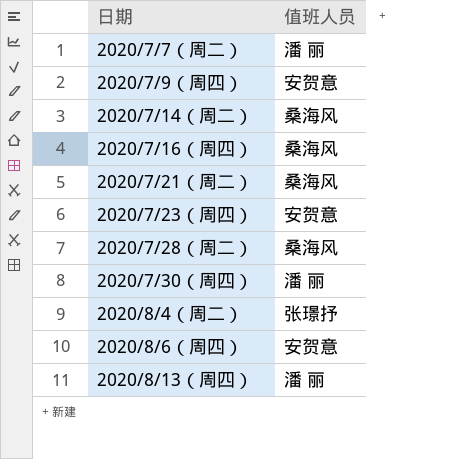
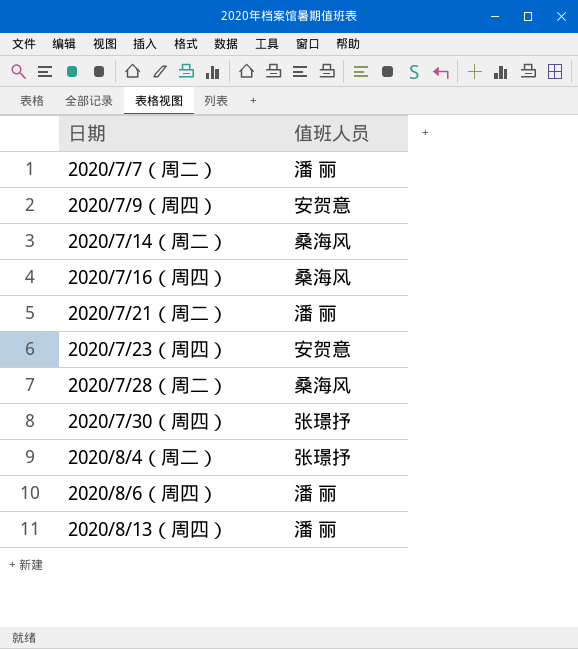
2020/7/21（周二） | 值班人员: 桑海风 -> 潘 丽
2020/7/30（周四） | 值班人员: 潘 丽 -> 张璟抒
2020/8/6（周四） | 值班人员: 安贺意 -> 潘 丽

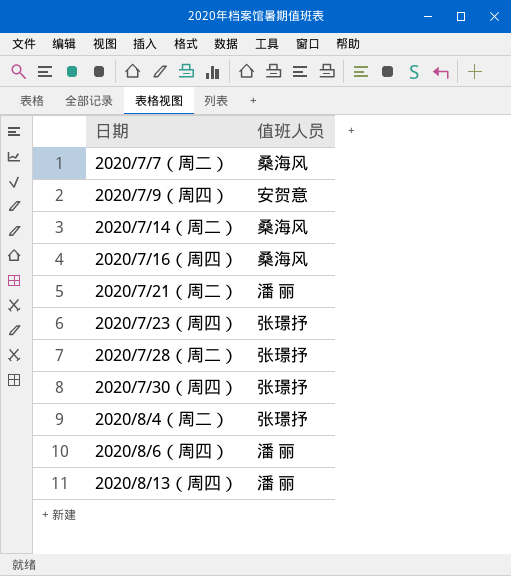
2020/7/7（周二） | 值班人员: 潘 丽 -> 桑海风
2020/7/23（周四） | 值班人员: 安贺意 -> 张璟抒
2020/7/28（周二） | 值班人员: 桑海风 -> 张璟抒

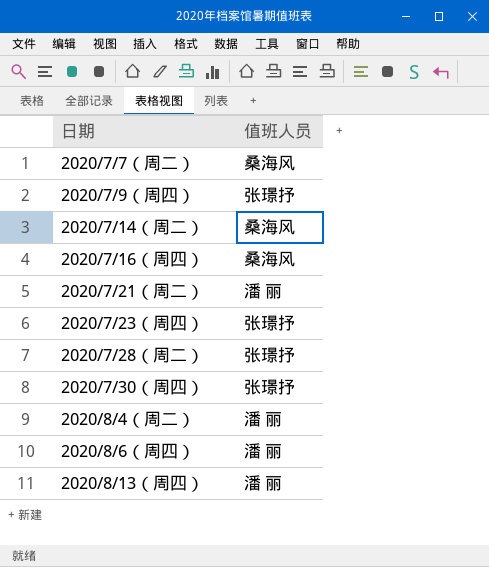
2020/7/9（周四） | 值班人员: 安贺意 -> 张璟抒
2020/8/4（周二） | 值班人员: 张璟抒 -> 潘 丽

